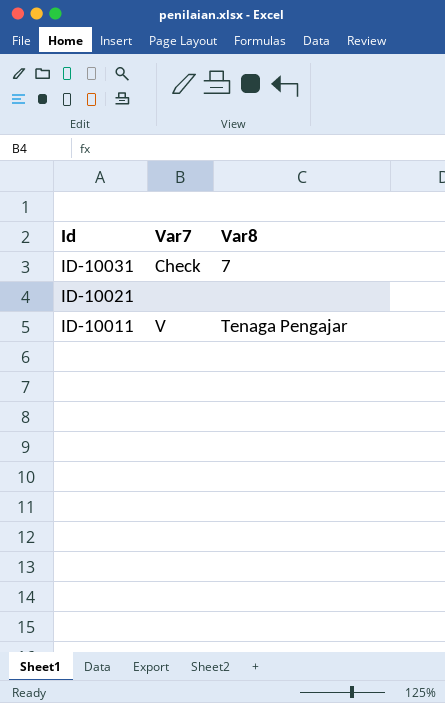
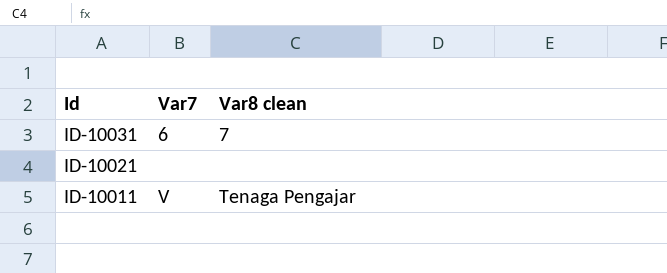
column name: Var8 -> Var8 clean
ID-10031 | Var7: Check -> 6

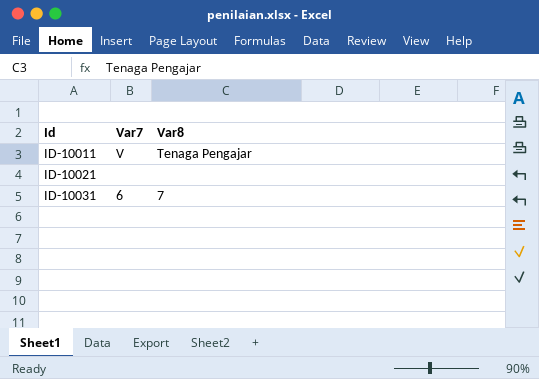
row order: Id descending -> Id ascending
column name: Var8 clean -> Var8

